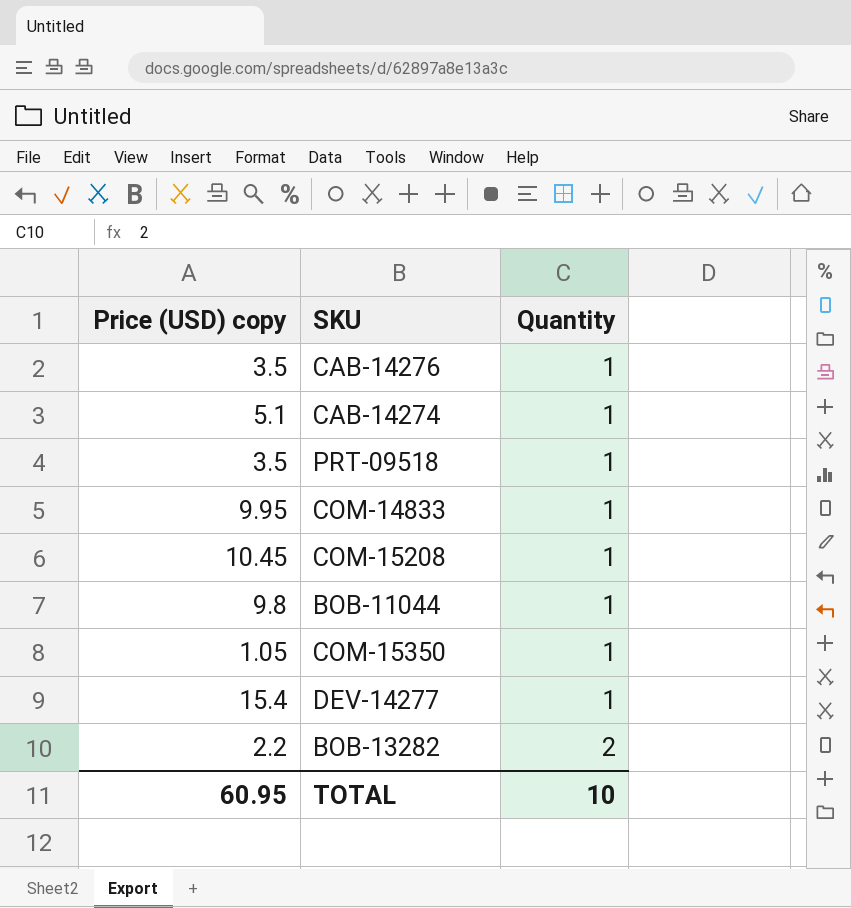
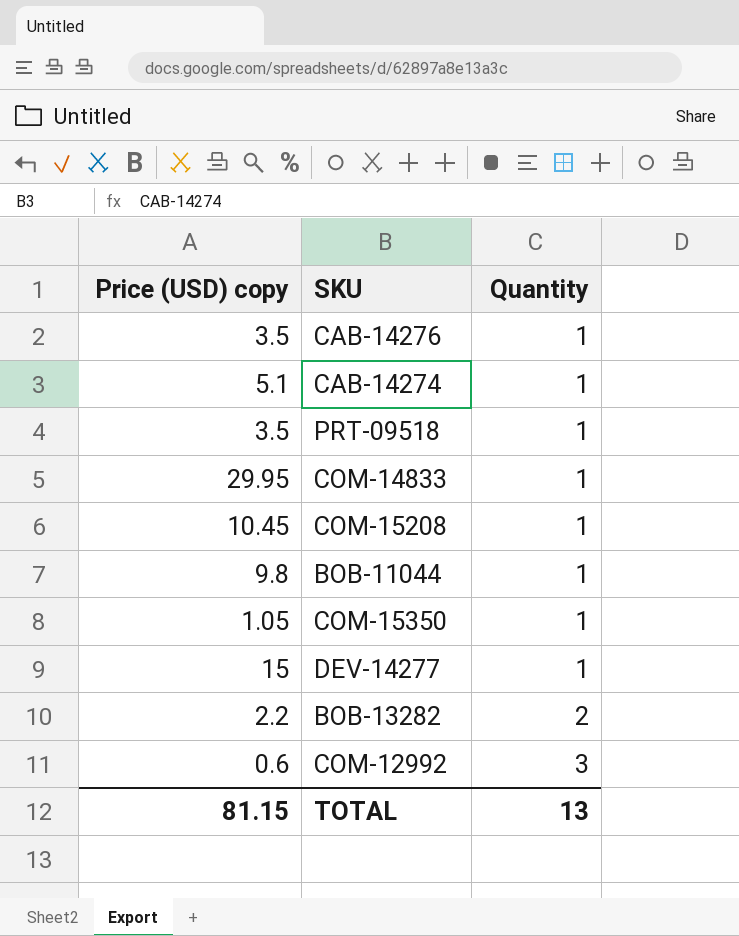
COM-14833 | Price (USD) copy: 9.95 -> 29.95
DEV-14277 | Price (USD) copy: 15.4 -> 15
row COM-12992: none -> 0.6 | 3
TOTAL | Price (USD) copy: 60.95 -> 81.15
TOTAL | Quantity: 10 -> 13

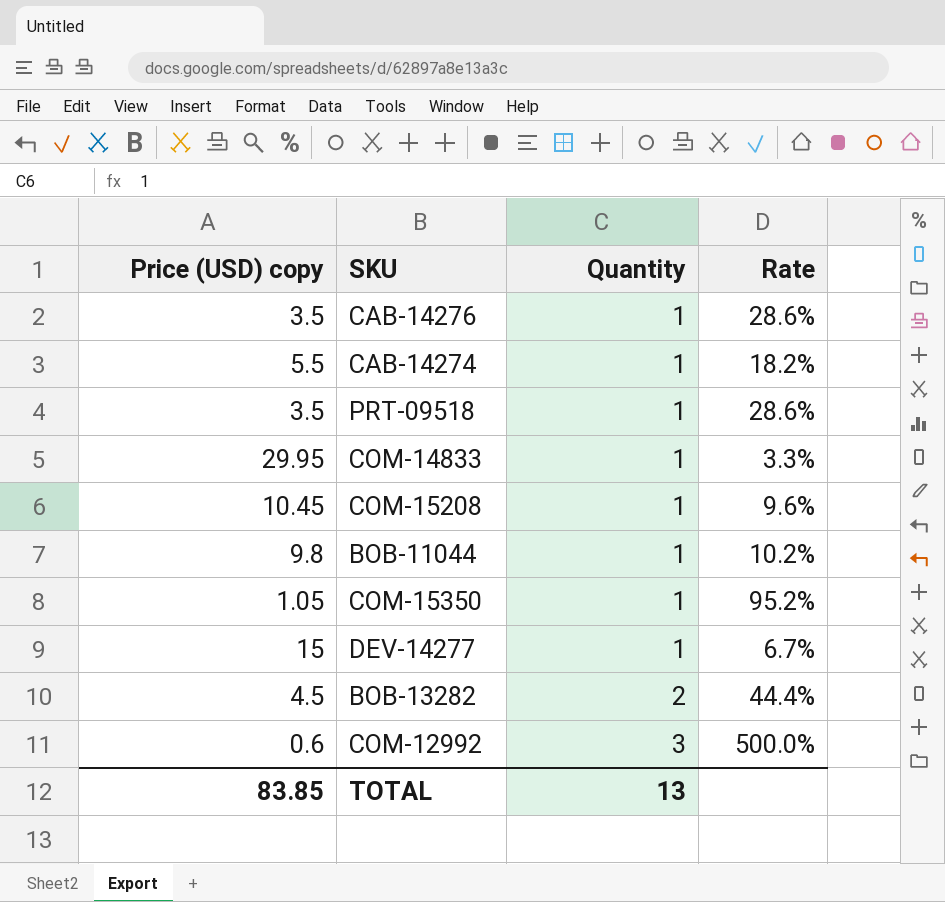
column Rate | formula: none -> [Quantity] / [Price (USD) copy]
CAB-14274 | Price (USD) copy: 5.1 -> 5.5
BOB-13282 | Price (USD) copy: 2.2 -> 4.5
TOTAL | Price (USD) copy: 81.15 -> 83.85

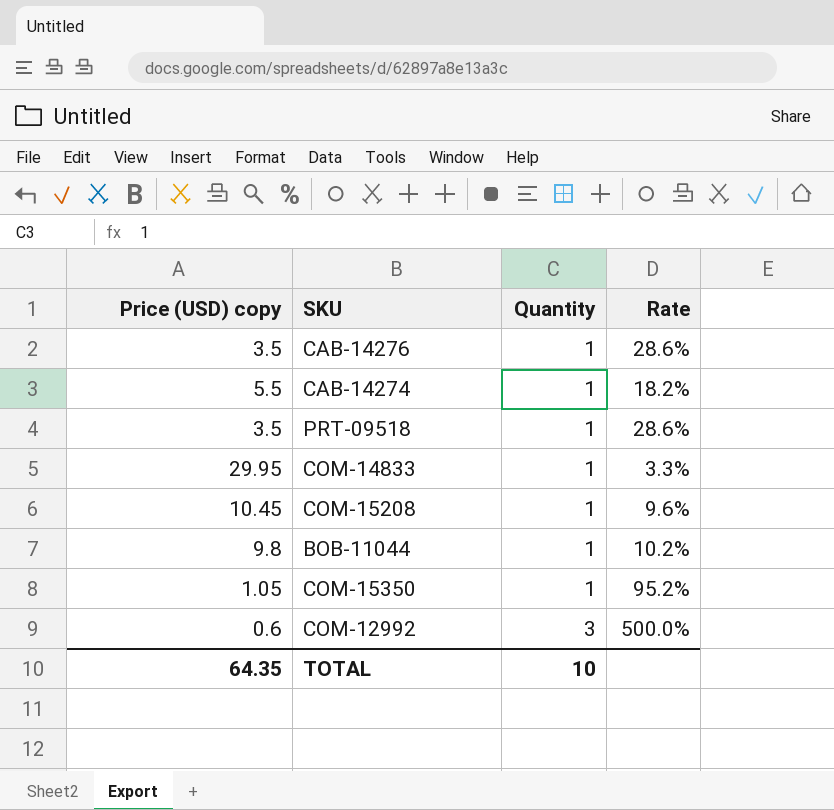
row DEV-14277: 15 | 1 | 6.7% -> none
row BOB-13282: 4.5 | 2 | 44.4% -> none
TOTAL | Price (USD) copy: 83.85 -> 64.35
TOTAL | Quantity: 13 -> 10

